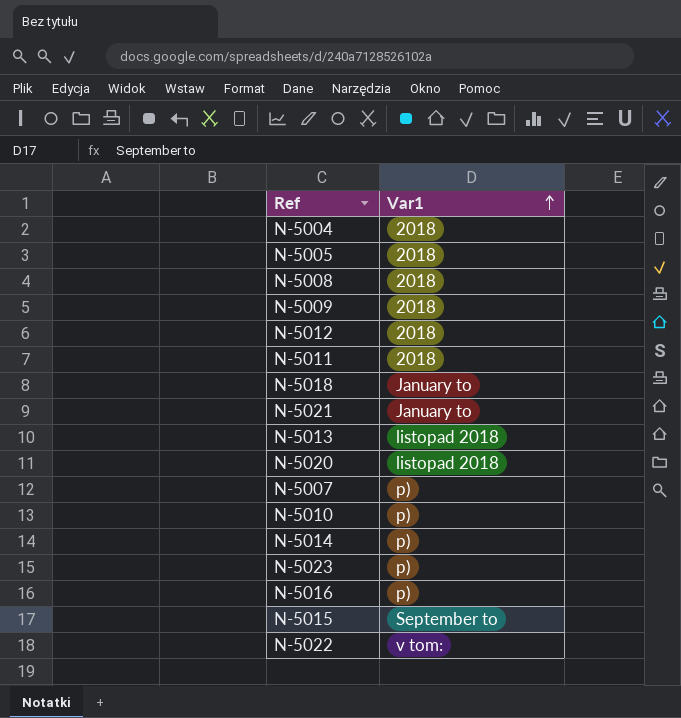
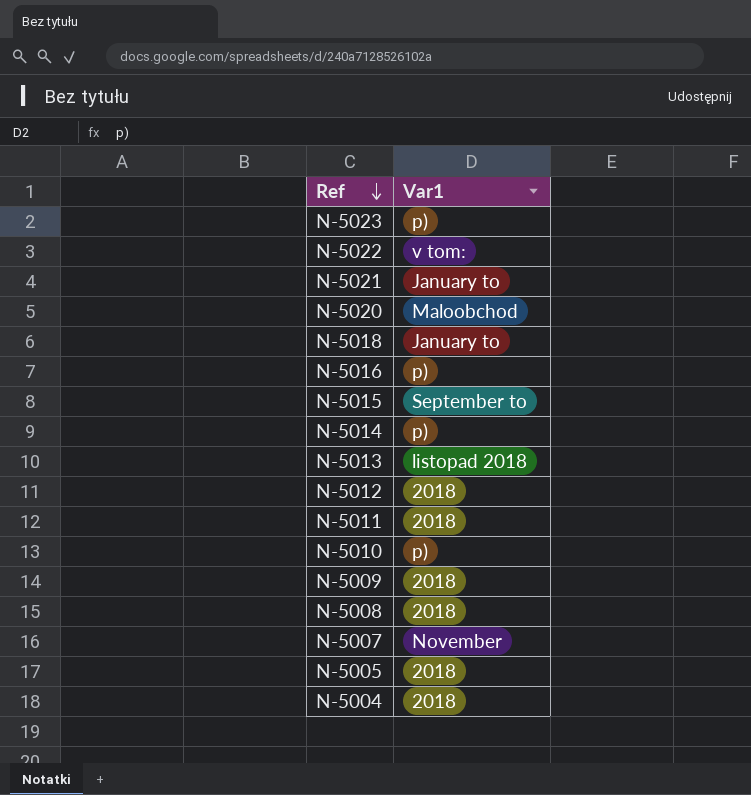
row order: Var1 ascending -> Ref descending
N-5020 | Var1: listopad 2018 -> Maloobchod
N-5007 | Var1: p) -> November

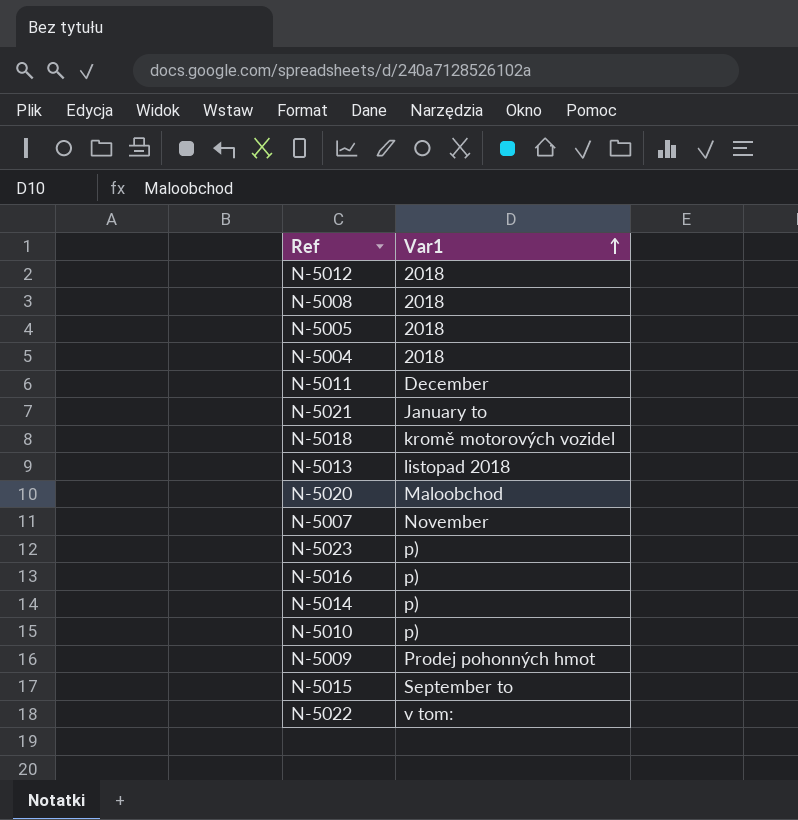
row order: Ref descending -> Var1 ascending
N-5011 | Var1: 2018 -> December
N-5018 | Var1: January to -> kromě motorových vozidel
N-5009 | Var1: 2018 -> Prodej pohonných hmot

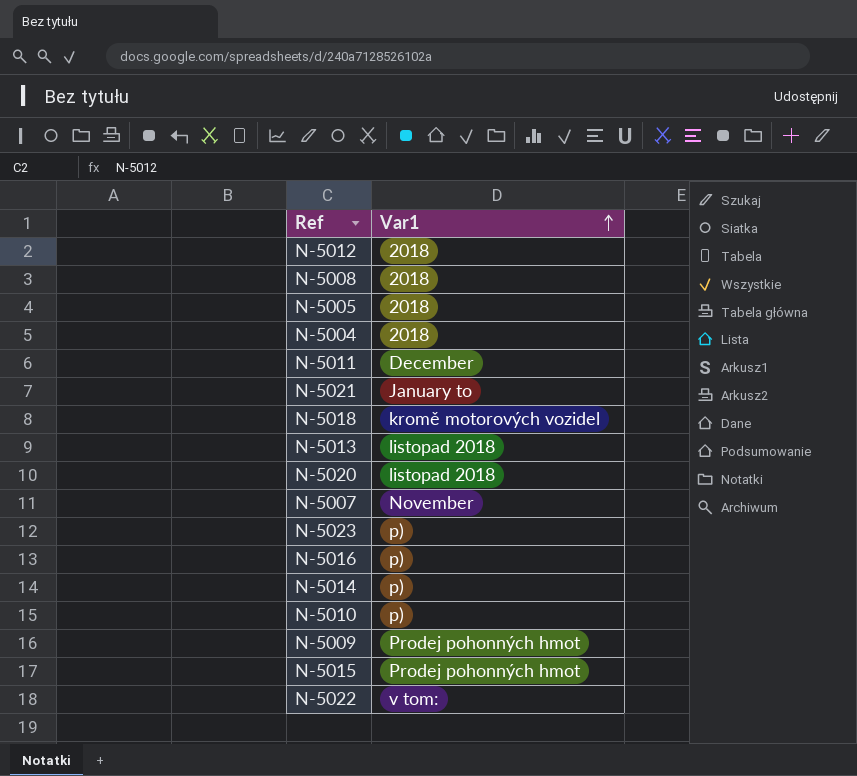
N-5020 | Var1: Maloobchod -> listopad 2018
N-5015 | Var1: September to -> Prodej pohonných hmot

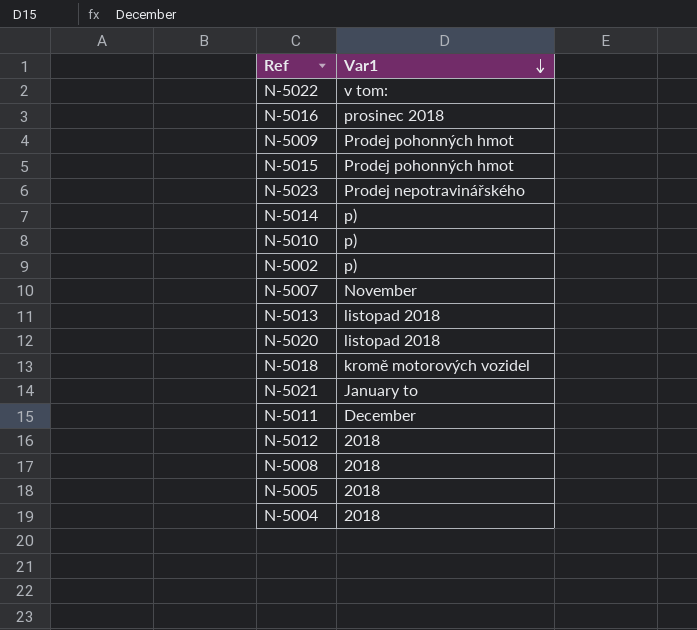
row order: Var1 ascending -> Var1 descending
N-5016 | Var1: p) -> prosinec 2018
N-5023 | Var1: p) -> Prodej nepotravinářského
row N-5002: none -> p)

